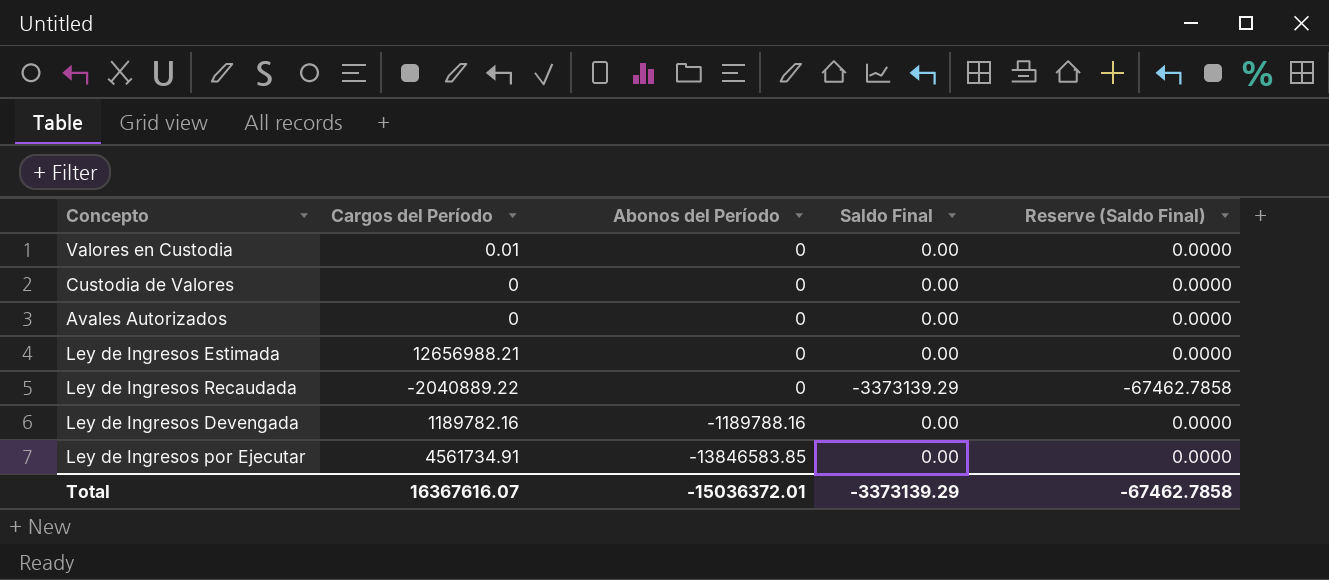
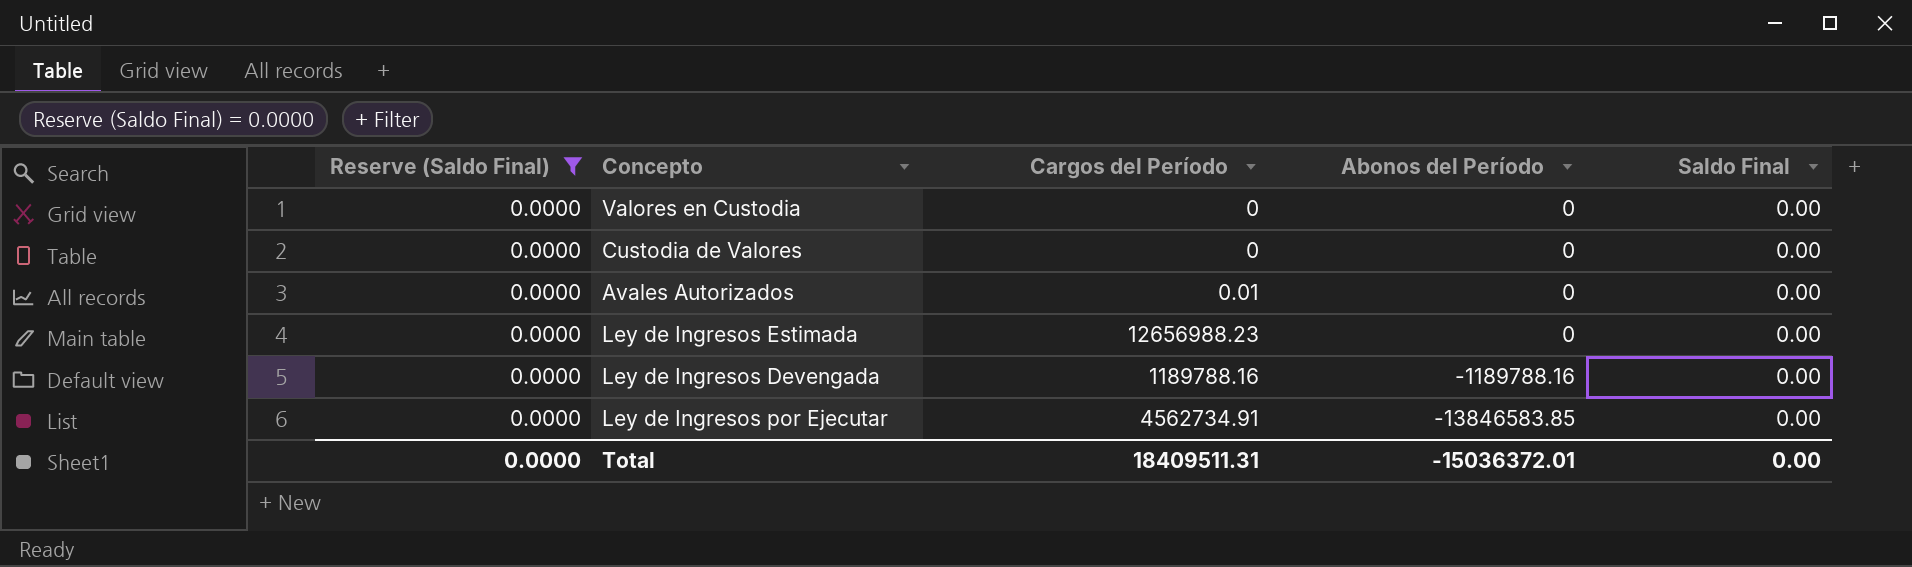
filter: none -> Reserve (Saldo Final) = 0.0000
column Reserve (Saldo Final) | position: 5 -> 1
Valores en Custodia | Cargos del Período: 0.01 -> 0
Avales Autorizados | Cargos del Período: 0 -> 0.01
Ley de Ingresos Estimada | Cargos del Período: 12656988.21 -> 12656988.23
Ley de Ingresos Devengada | Cargos del Período: 1189782.16 -> 1189788.16
Ley de Ingresos por Ejecutar | Cargos del Período: 4561734.91 -> 4562734.91
Total | Reserve (Saldo Final): -67462.7858 -> 0.0000
Total | Cargos del Período: 16367616.07 -> 18409511.31
Total | Saldo Final: -3373139.29 -> 0.00

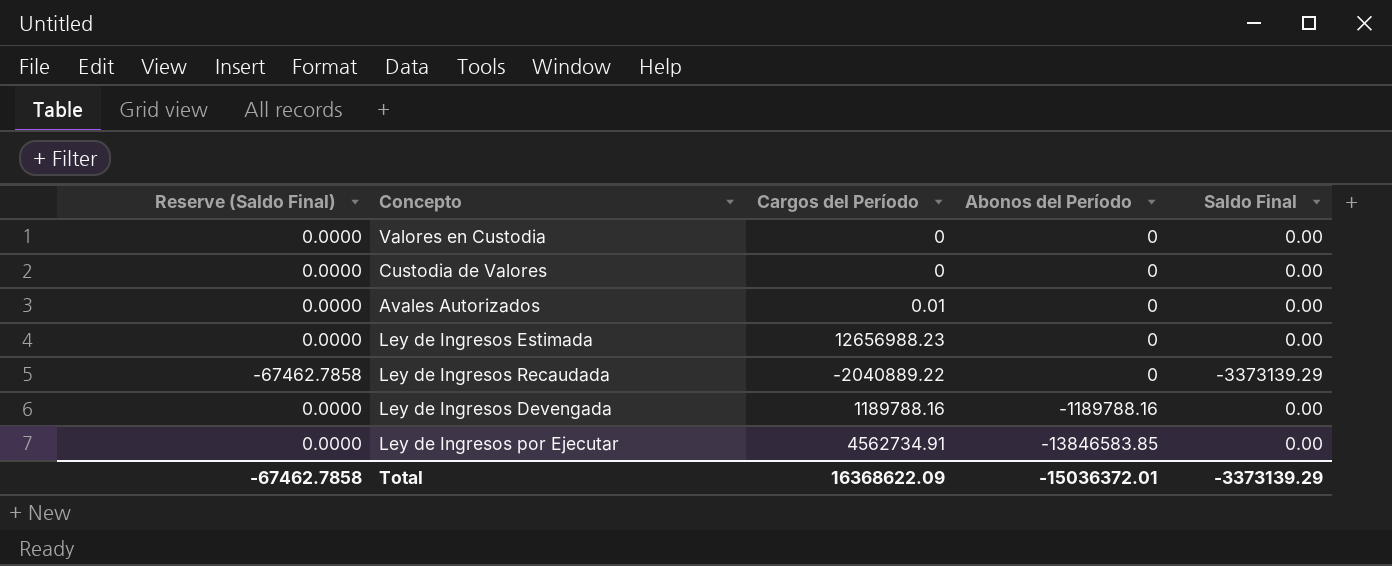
filter: Reserve (Saldo Final) = 0.0000 -> none
Total | Reserve (Saldo Final): 0.0000 -> -67462.7858
Total | Cargos del Período: 18409511.31 -> 16368622.09
Total | Saldo Final: 0.00 -> -3373139.29

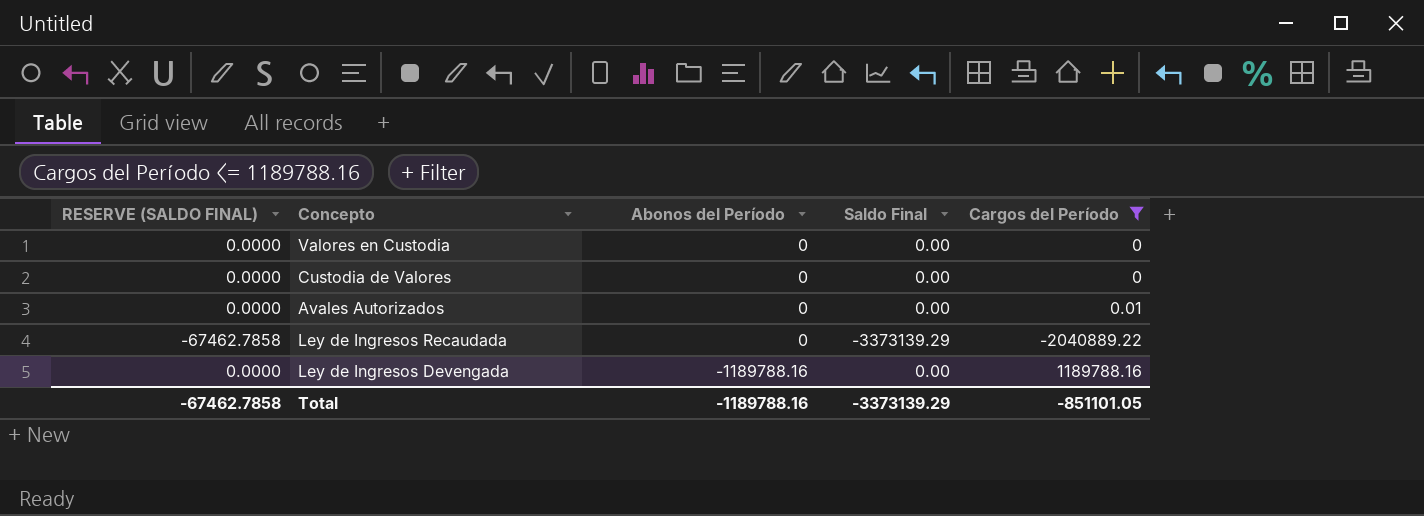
filter: none -> Cargos del Período <= 1189788.16
column name: Reserve (Saldo Final) -> RESERVE (SALDO FINAL)
column Cargos del Período | position: 3 -> 5
Total | Abonos del Período: -15036372.01 -> -1189788.16
Total | Cargos del Período: 16368622.09 -> -851101.05

